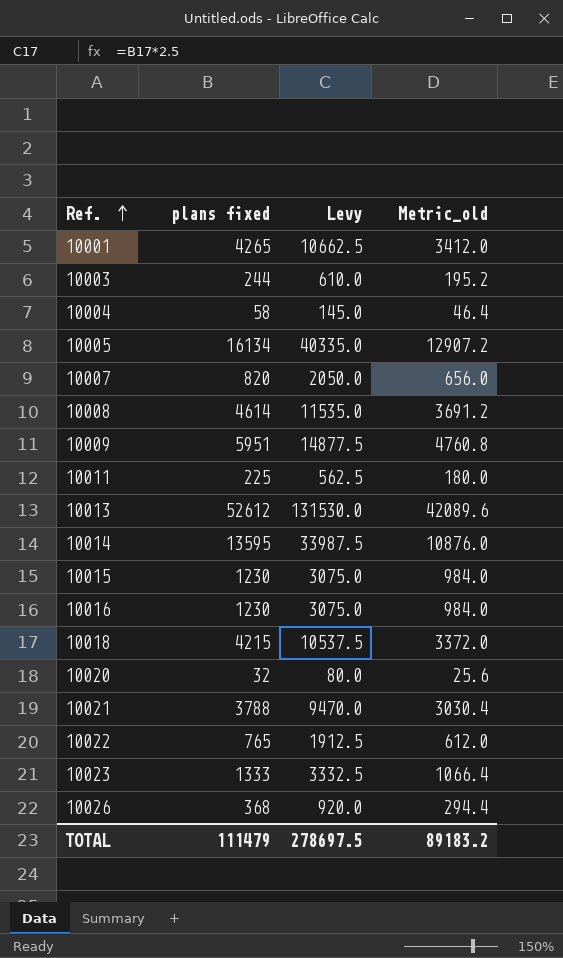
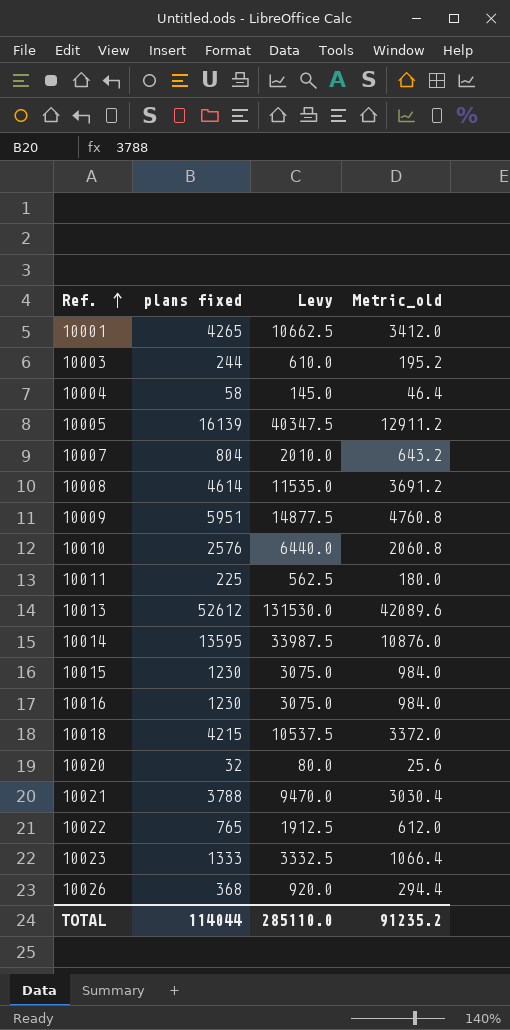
10005 | plans fixed: 16134 -> 16139
10005 | Levy: 40335.0 -> 40347.5
10005 | Metric_old: 12907.2 -> 12911.2
10007 | plans fixed: 820 -> 804
10007 | Levy: 2050.0 -> 2010.0
10007 | Metric_old: 656.0 -> 643.2
row 10010: none -> 2576 | 6440.0 | 2060.8
TOTAL | plans fixed: 111479 -> 114044
TOTAL | Levy: 278697.5 -> 285110.0
TOTAL | Metric_old: 89183.2 -> 91235.2

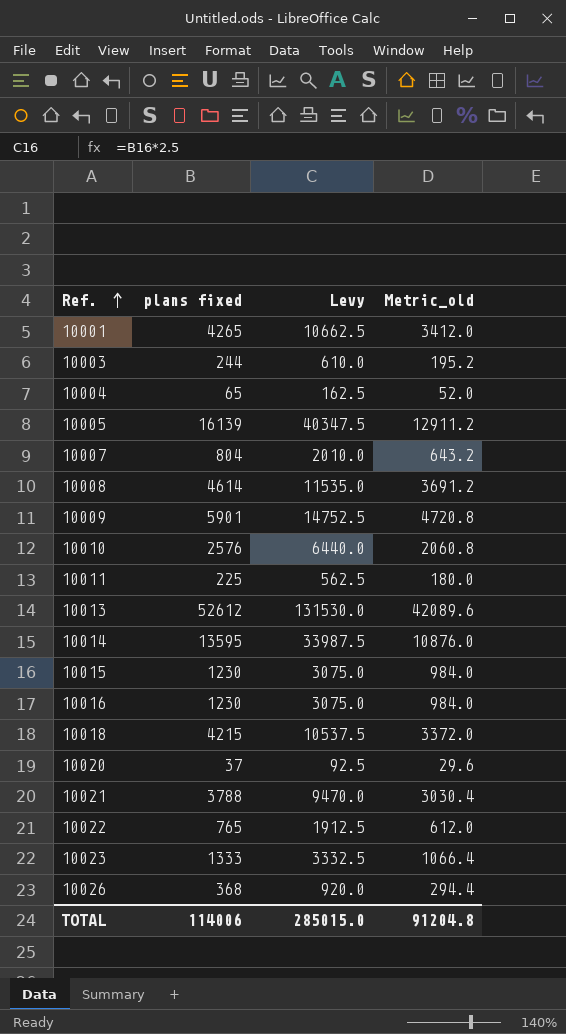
10004 | plans fixed: 58 -> 65
10004 | Levy: 145.0 -> 162.5
10004 | Metric_old: 46.4 -> 52.0
10009 | plans fixed: 5951 -> 5901
10009 | Levy: 14877.5 -> 14752.5
10009 | Metric_old: 4760.8 -> 4720.8
10020 | plans fixed: 32 -> 37
10020 | Levy: 80.0 -> 92.5
10020 | Metric_old: 25.6 -> 29.6
TOTAL | plans fixed: 114044 -> 114006
TOTAL | Levy: 285110.0 -> 285015.0
TOTAL | Metric_old: 91235.2 -> 91204.8

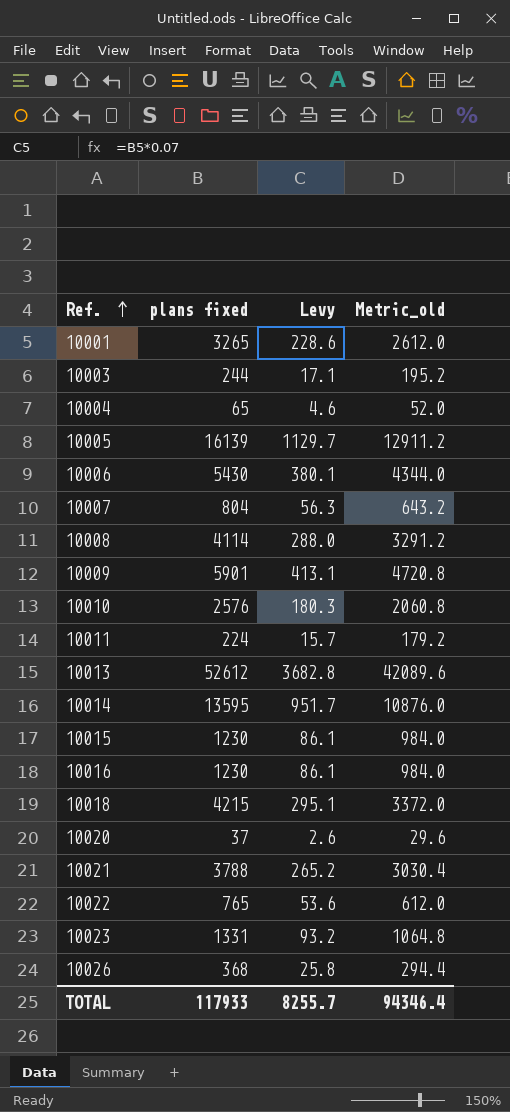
column Levy | formula: [plans fixed] * 2.5 -> [plans fixed] * 0.07
10001 | plans fixed: 4265 -> 3265
10001 | Metric_old: 3412.0 -> 2612.0
row 10006: none -> 5430 | 380.1 | 4344.0
10008 | plans fixed: 4614 -> 4114
10008 | Metric_old: 3691.2 -> 3291.2
10011 | plans fixed: 225 -> 224
10011 | Metric_old: 180.0 -> 179.2
10023 | plans fixed: 1333 -> 1331
10023 | Metric_old: 1066.4 -> 1064.8
TOTAL | plans fixed: 114006 -> 117933
TOTAL | Levy: 285015.0 -> 8255.7
TOTAL | Metric_old: 91204.8 -> 94346.4

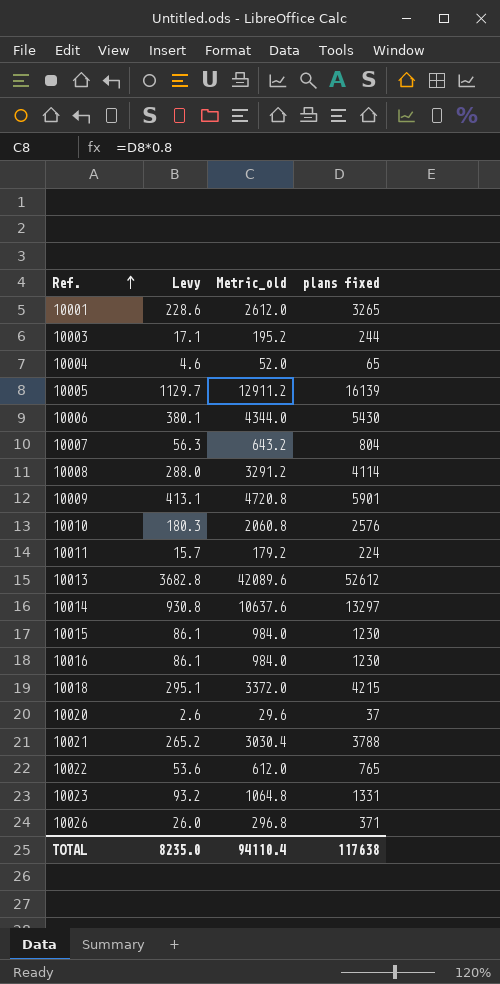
column plans fixed | position: 2 -> 4
10014 | Levy: 951.7 -> 930.8
10014 | Metric_old: 10876.0 -> 10637.6
10014 | plans fixed: 13595 -> 13297
10026 | Levy: 25.8 -> 26.0
10026 | Metric_old: 294.4 -> 296.8
10026 | plans fixed: 368 -> 371
TOTAL | Levy: 8255.7 -> 8235.0
TOTAL | Metric_old: 94346.4 -> 94110.4
TOTAL | plans fixed: 117933 -> 117638

